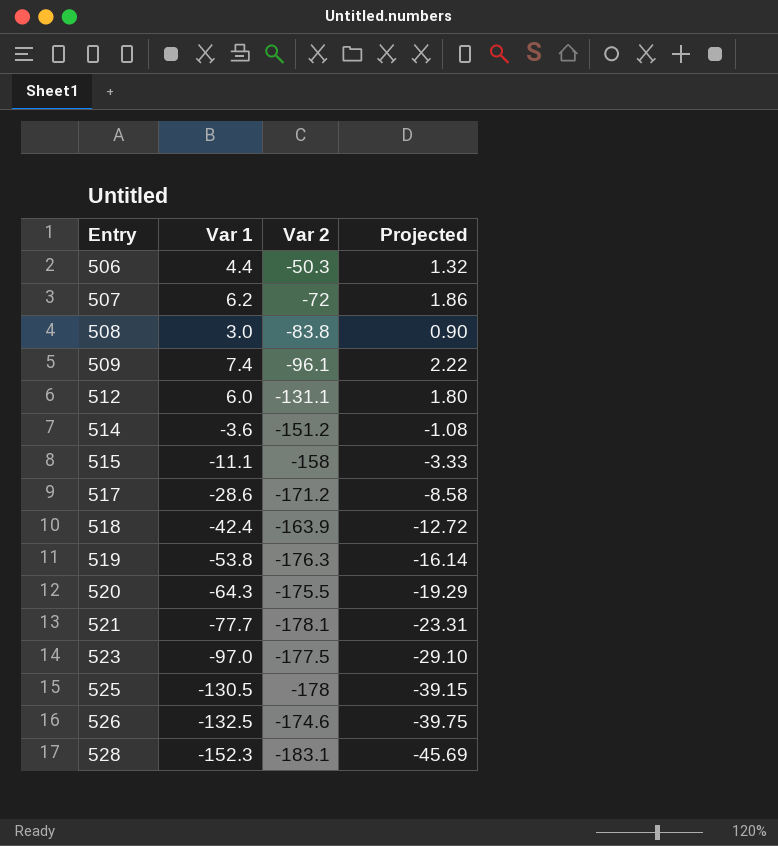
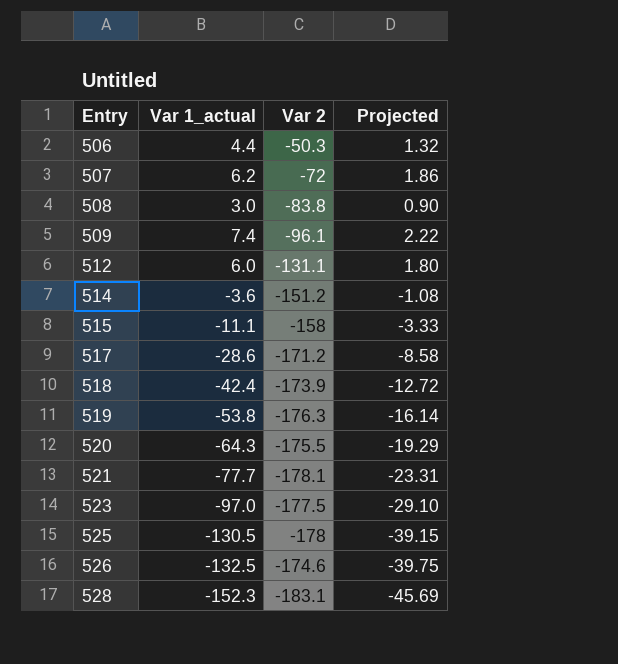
column name: Var 1 -> Var 1_actual
518 | Var 2: -163.9 -> -173.9

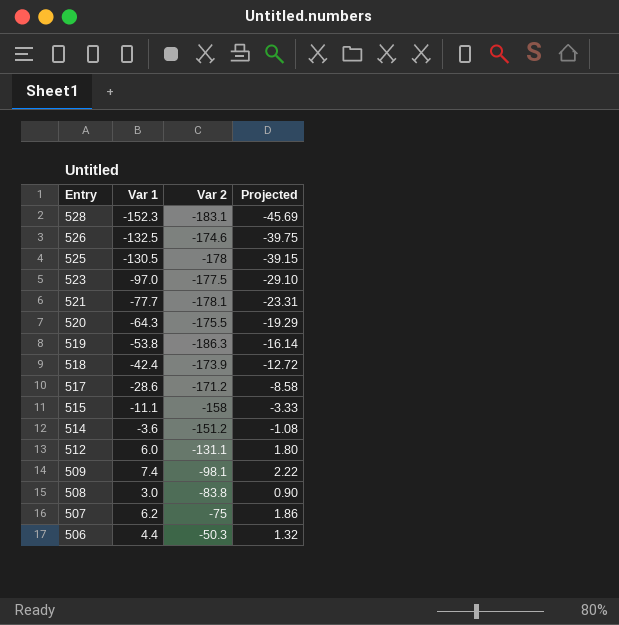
row order: Entry ascending -> Entry descending
column name: Var 1_actual -> Var 1
519 | Var 2: -176.3 -> -186.3
509 | Var 2: -96.1 -> -98.1
507 | Var 2: -72 -> -75

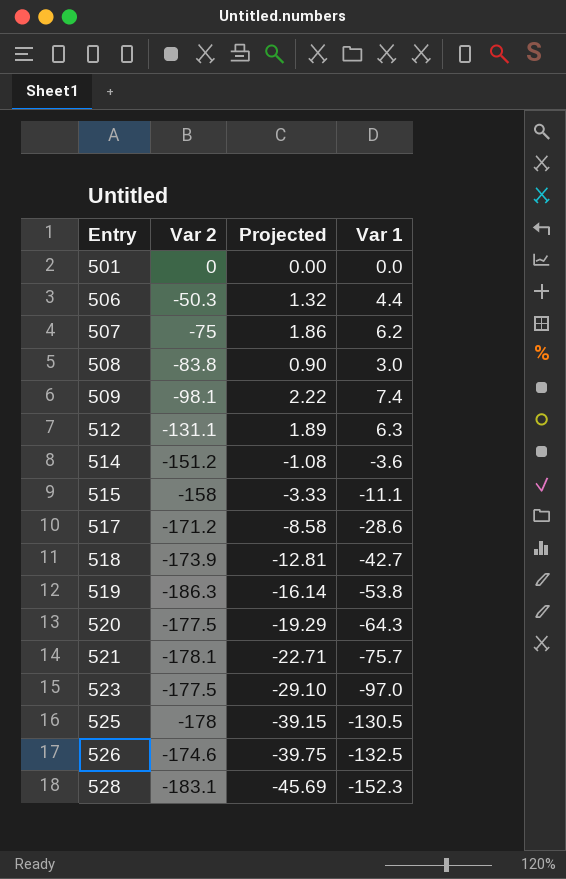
row order: Entry descending -> Entry ascending
column Var 1 | position: 2 -> 4
row 501: none -> 0 | 0.00 | 0.0
512 | Projected: 1.80 -> 1.89
512 | Var 1: 6.0 -> 6.3
518 | Projected: -12.72 -> -12.81
518 | Var 1: -42.4 -> -42.7
520 | Var 2: -175.5 -> -177.5
521 | Projected: -23.31 -> -22.71
521 | Var 1: -77.7 -> -75.7

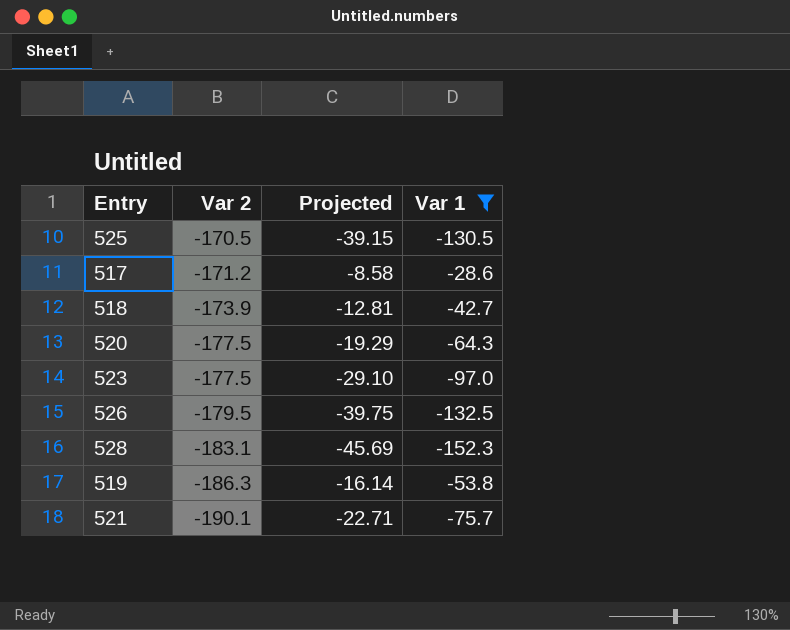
filter: none -> Var 1 <= -28.6
row order: Entry ascending -> Var 2 descending
525 | Var 2: -178 -> -170.5
526 | Var 2: -174.6 -> -179.5
521 | Var 2: -178.1 -> -190.1

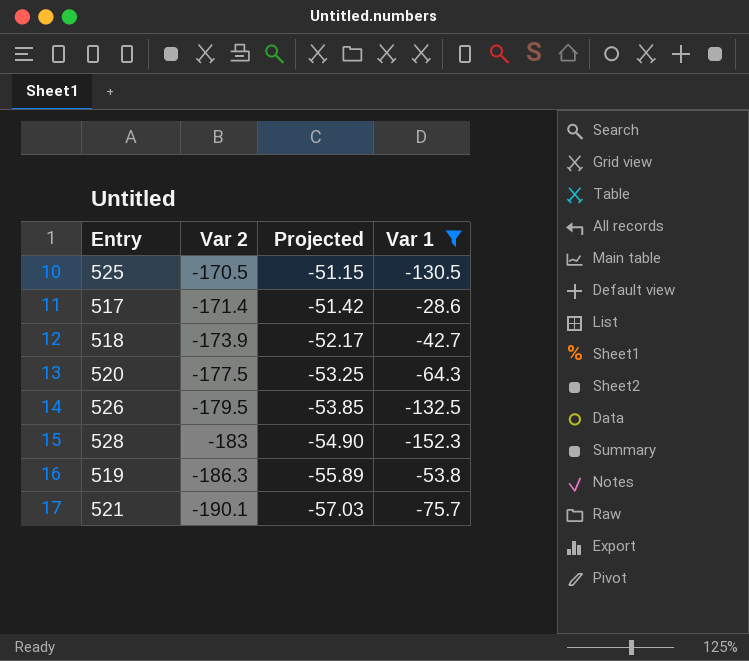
column Projected | formula: [Var 1] * 0.3 -> [Var 2] * 0.3
row 523: -177.5 | -29.10 | -97.0 -> none
517 | Var 2: -171.2 -> -171.4
528 | Var 2: -183.1 -> -183

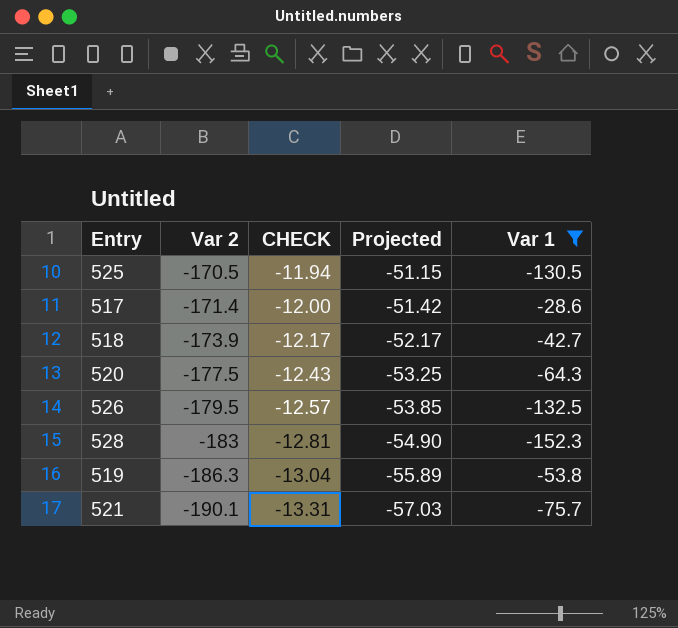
column CHECK | formula: none -> [Var 2] * 0.07

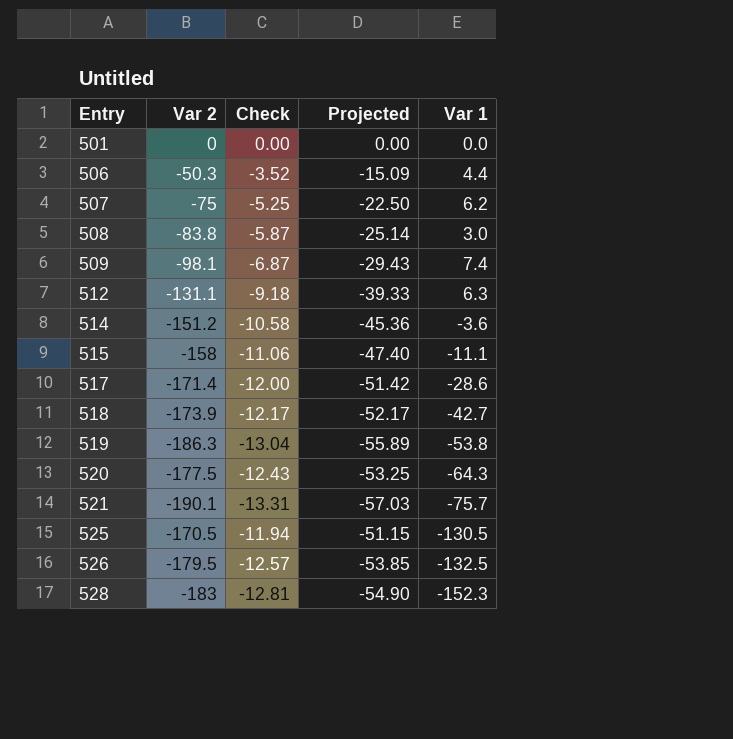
filter: Var 1 <= -28.6 -> none
row order: Var 2 descending -> Entry ascending
column name: CHECK -> Check

